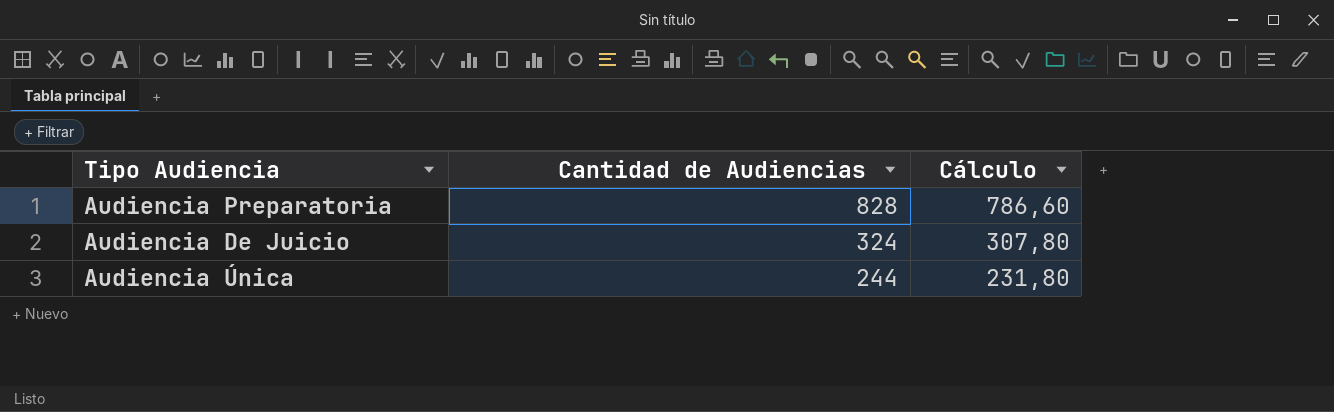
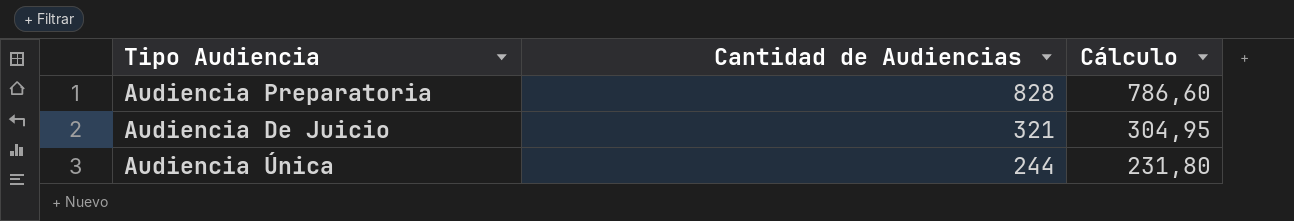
Audiencia De Juicio | Cantidad de Audiencias: 324 -> 321
Audiencia De Juicio | Cálculo: 307,80 -> 304,95

